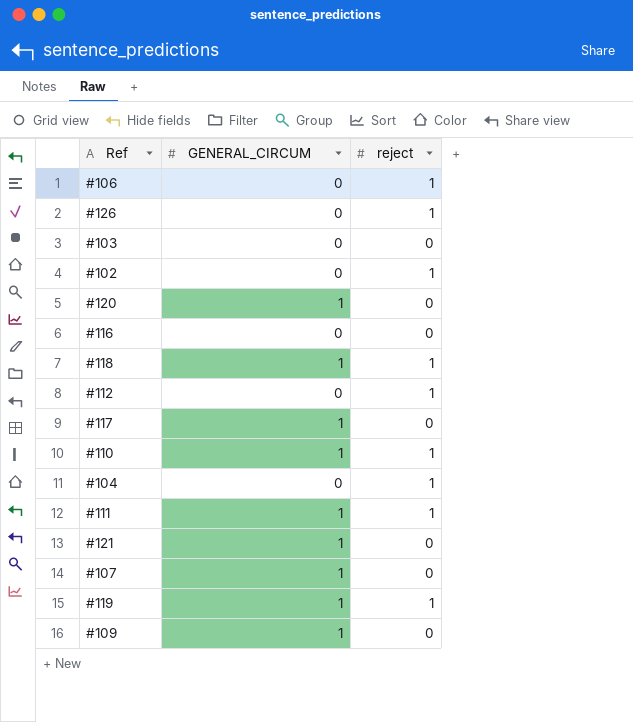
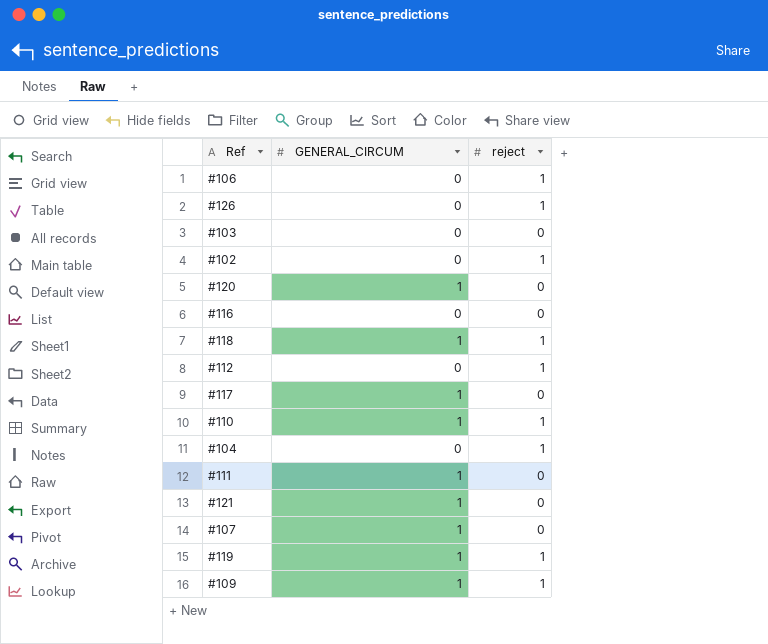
#111 | reject: 1 -> 0
#109 | reject: 0 -> 1

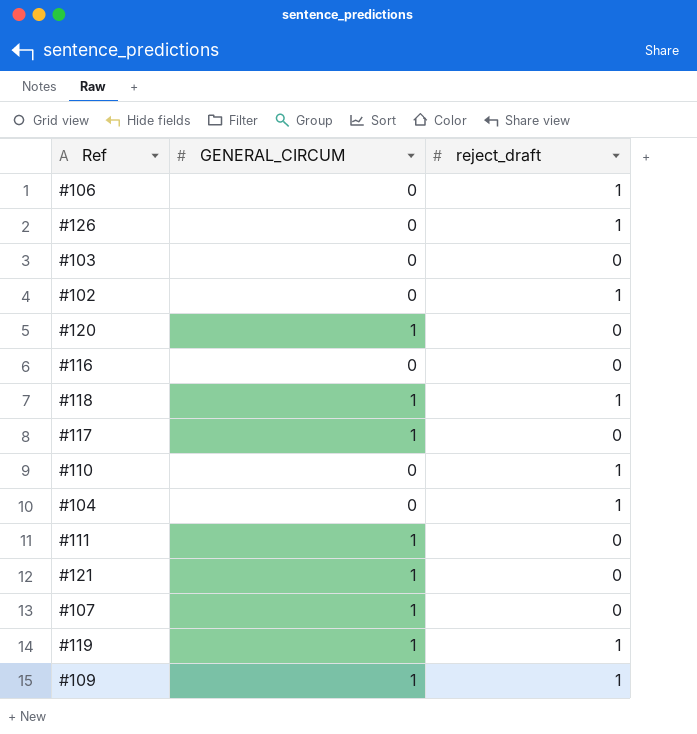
column name: reject -> reject_draft
row #112: 0 | 1 -> none
#110 | GENERAL_CIRCUM: 1 -> 0

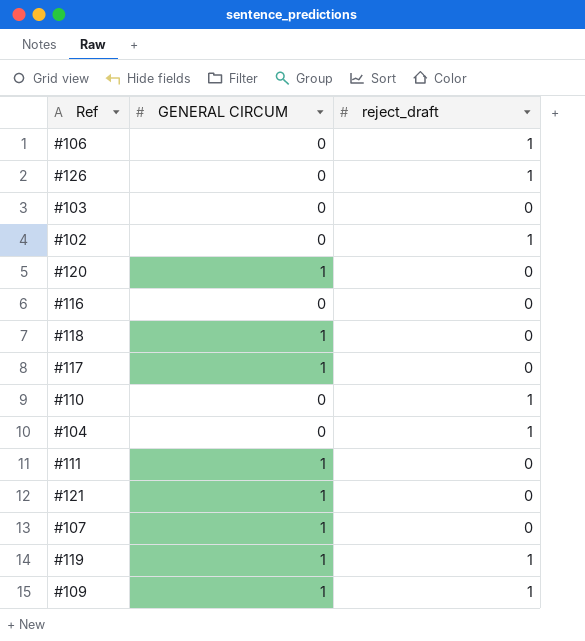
column name: GENERAL_CIRCUM -> GENERAL CIRCUM
#118 | reject_draft: 1 -> 0

